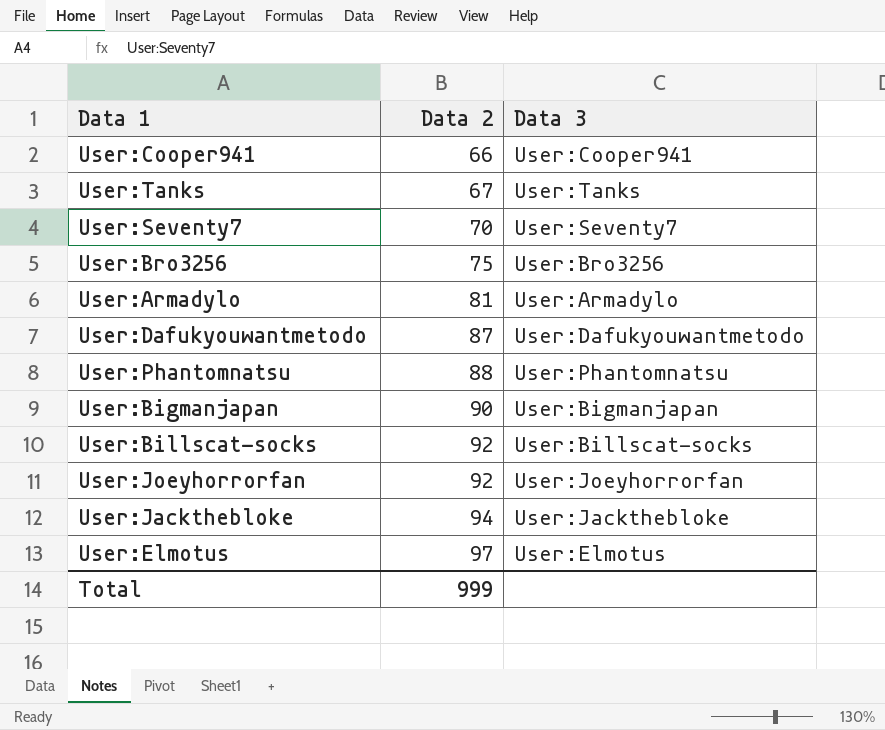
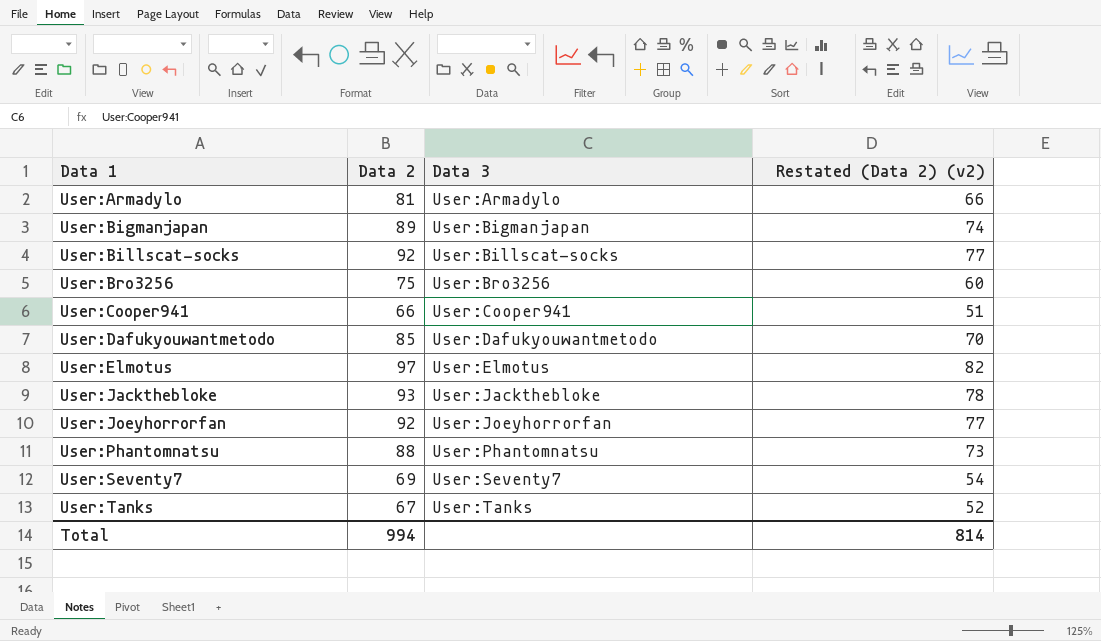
row order: Data 2 ascending -> Data 1 ascending
column Restated (Data 2) (v2) | formula: none -> [Data 2] - 15
User:Bigmanjapan | Data 2: 90 -> 89
User:Dafukyouwantmetodo | Data 2: 87 -> 85
User:Jackthebloke | Data 2: 94 -> 93
User:Seventy7 | Data 2: 70 -> 69
Total | Data 2: 999 -> 994

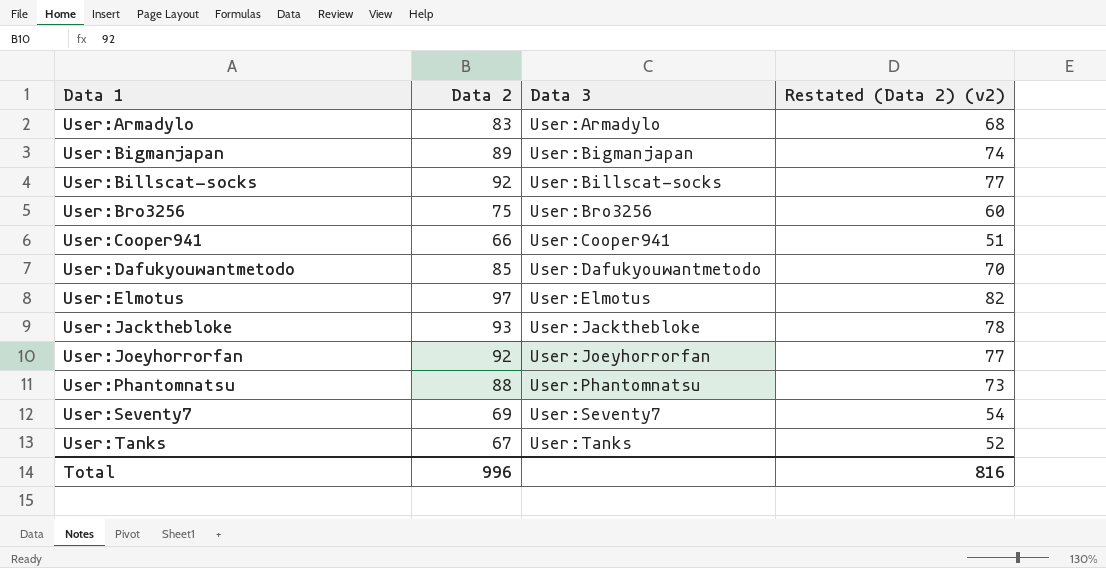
User:Armadylo | Data 2: 81 -> 83
User:Armadylo | Restated (Data 2) (v2): 66 -> 68
Total | Data 2: 994 -> 996
Total | Restated (Data 2) (v2): 814 -> 816

